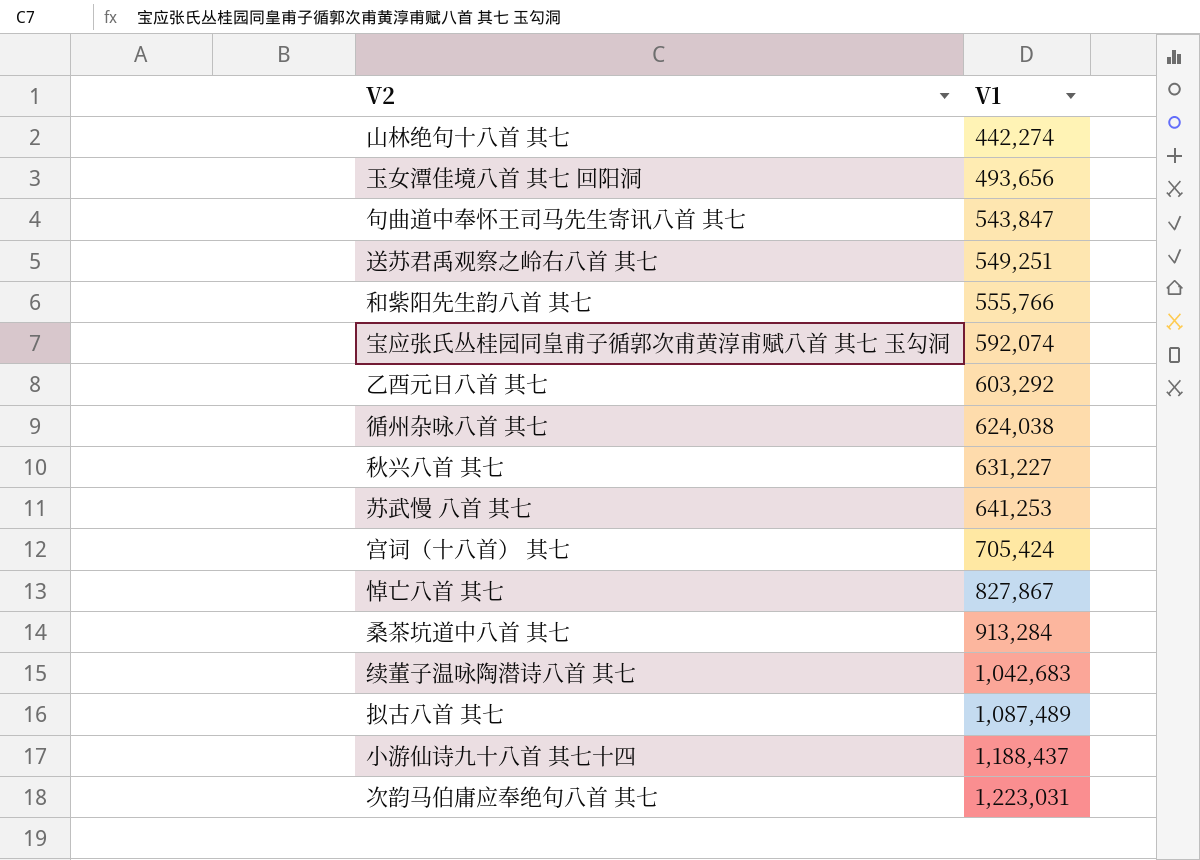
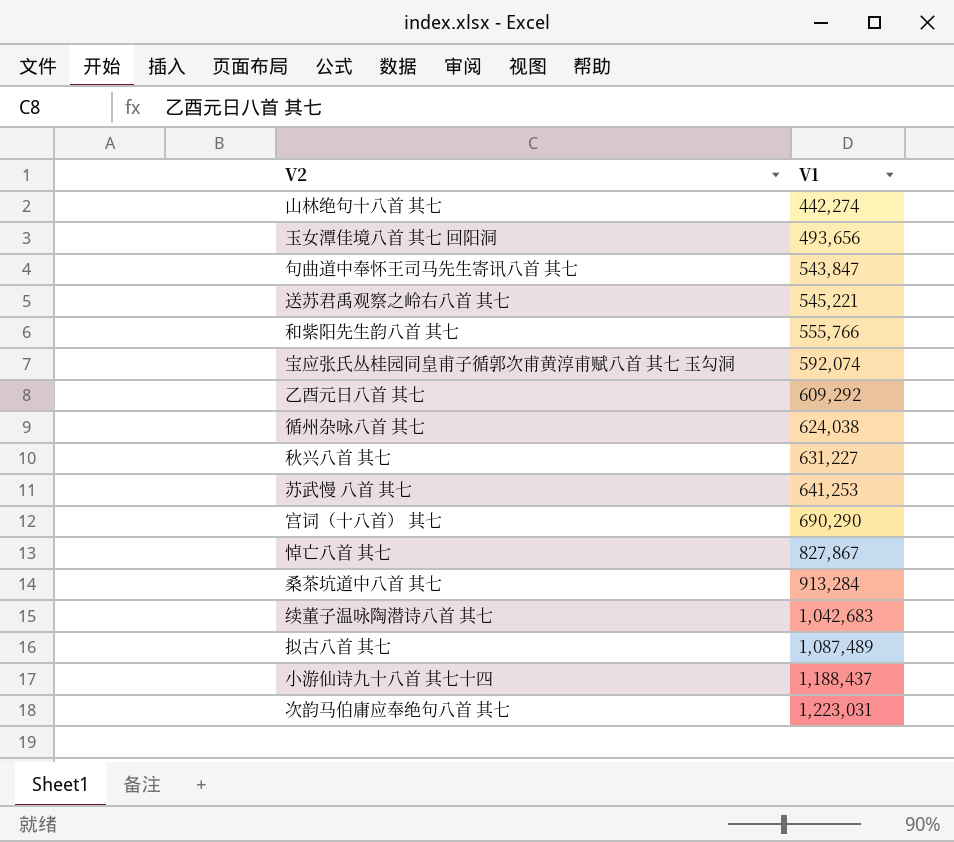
送苏君禹观察之岭右八首 其七 | V1: 549,251 -> 545,221
乙酉元日八首 其七 | V1: 603,292 -> 609,292
宫词（十八首） 其七 | V1: 705,424 -> 690,290

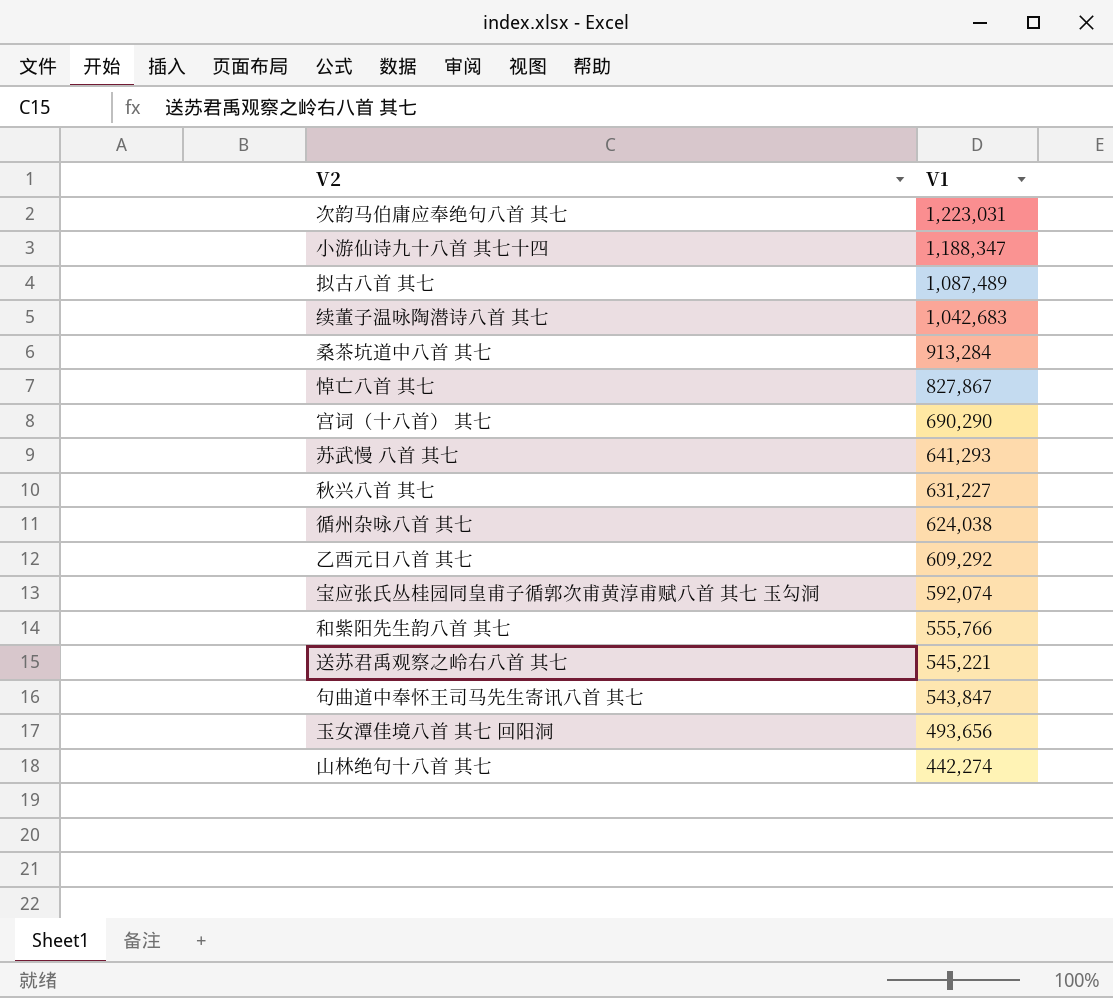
row order: V1 ascending -> V1 descending
小游仙诗九十八首 其七十四 | V1: 1,188,437 -> 1,188,347
苏武慢 八首 其七 | V1: 641,253 -> 641,293

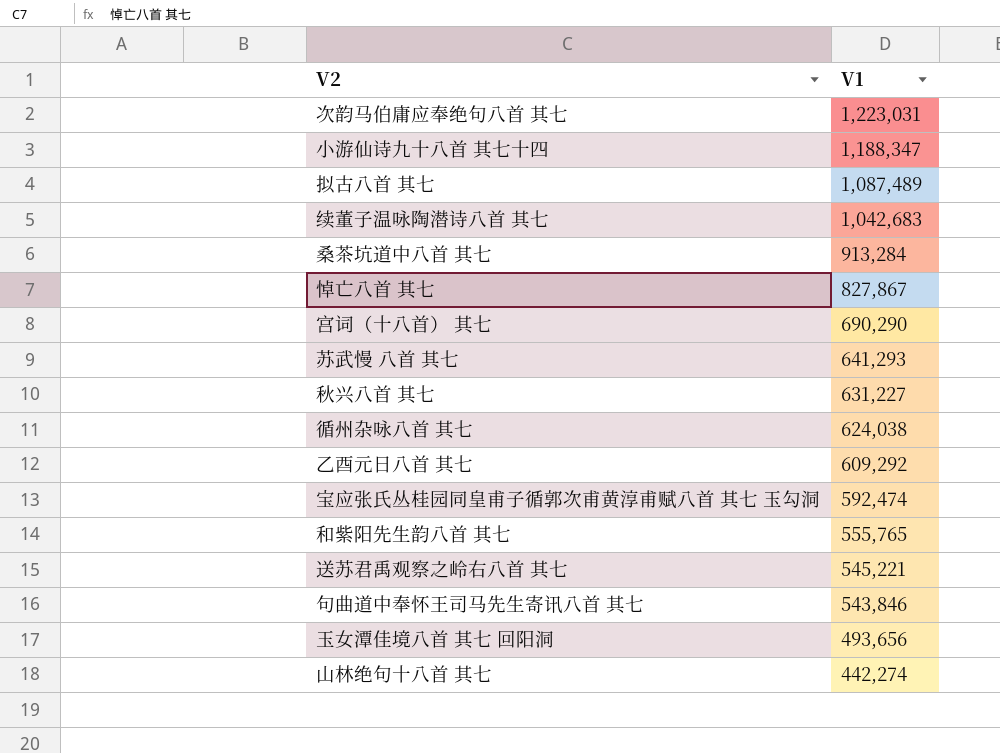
宝应张氏丛桂园同皇甫子循郭次甫黄淳甫赋八首 其七 玉勾洞 | V1: 592,074 -> 592,474
和紫阳先生韵八首 其七 | V1: 555,766 -> 555,765
句曲道中奉怀王司马先生寄讯八首 其七 | V1: 543,847 -> 543,846

